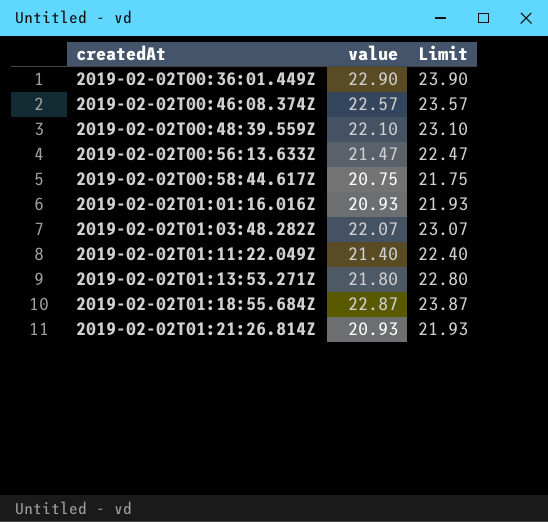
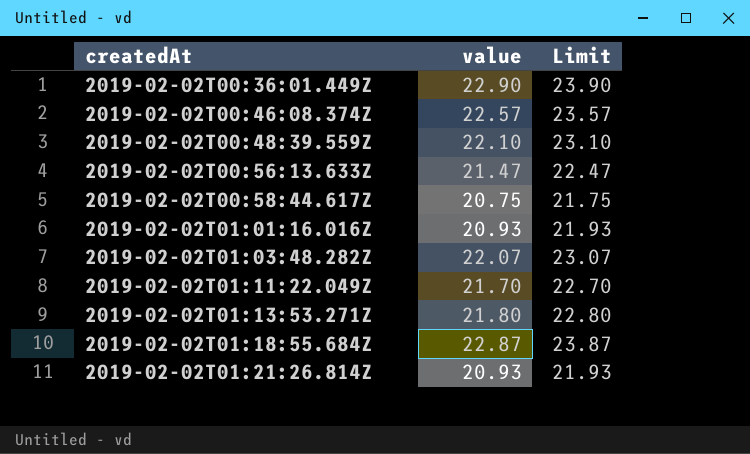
2019-02-02T01:11:22.049Z | value: 21.40 -> 21.70
2019-02-02T01:11:22.049Z | Limit: 22.40 -> 22.70

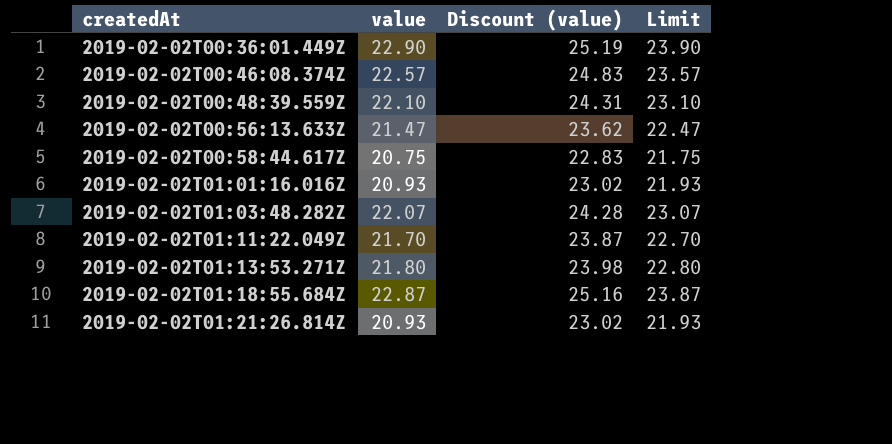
column Discount (value) | formula: none -> [value] * 1.1

